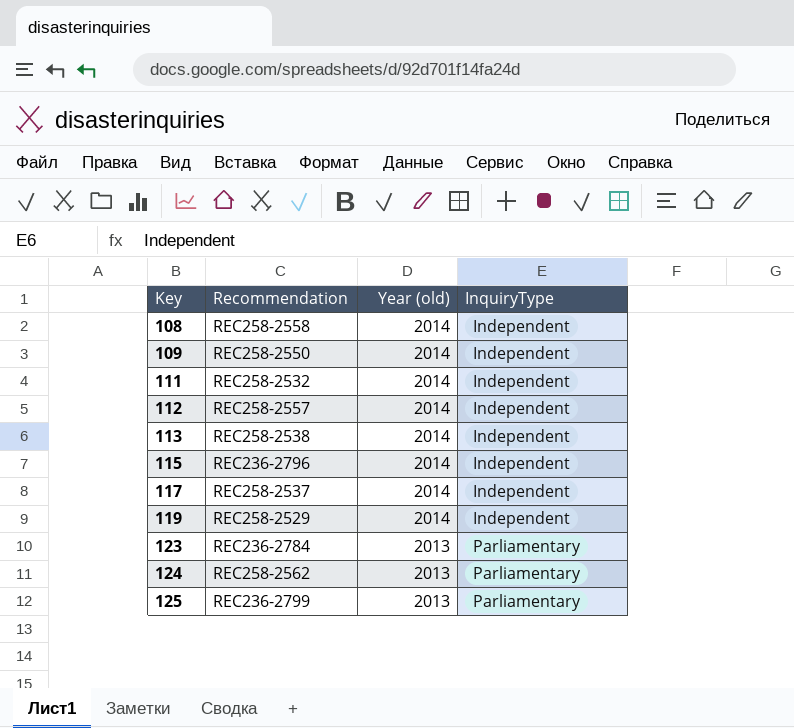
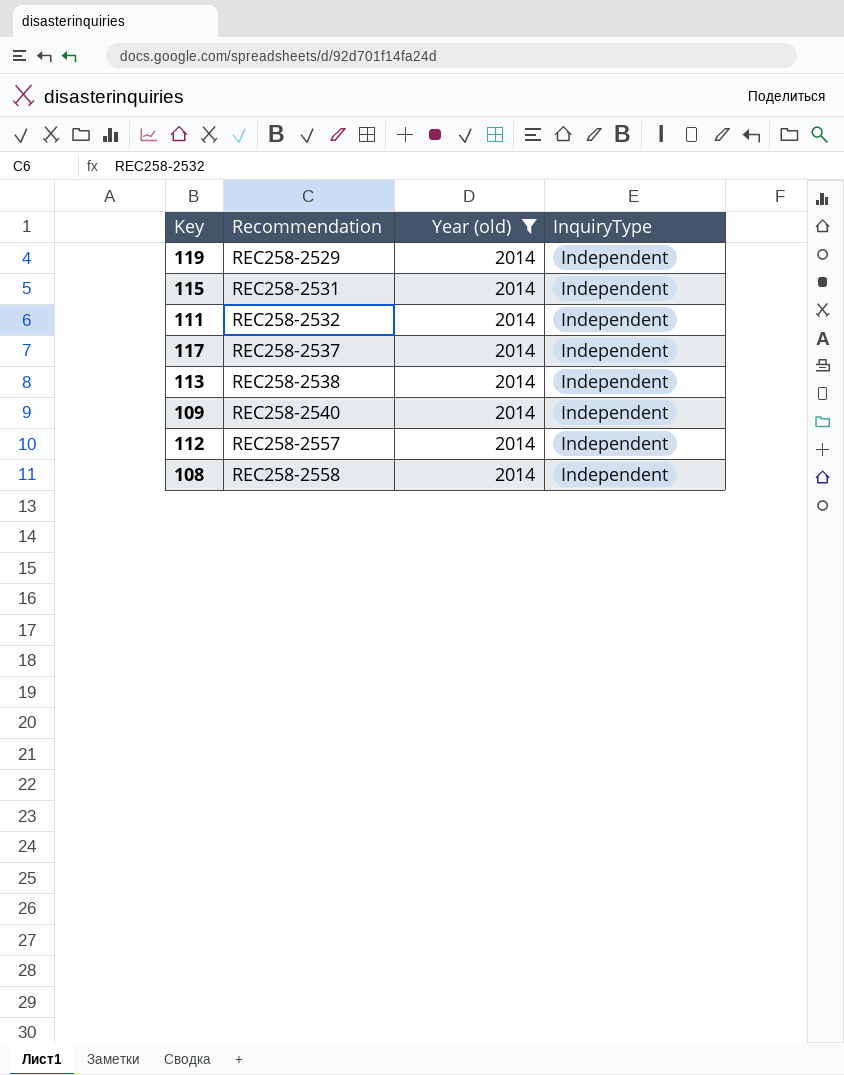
filter: none -> Year (old) = 2014
row order: Key ascending -> Recommendation ascending
115 | Recommendation: REC236-2796 -> REC258-2531
109 | Recommendation: REC258-2550 -> REC258-2540

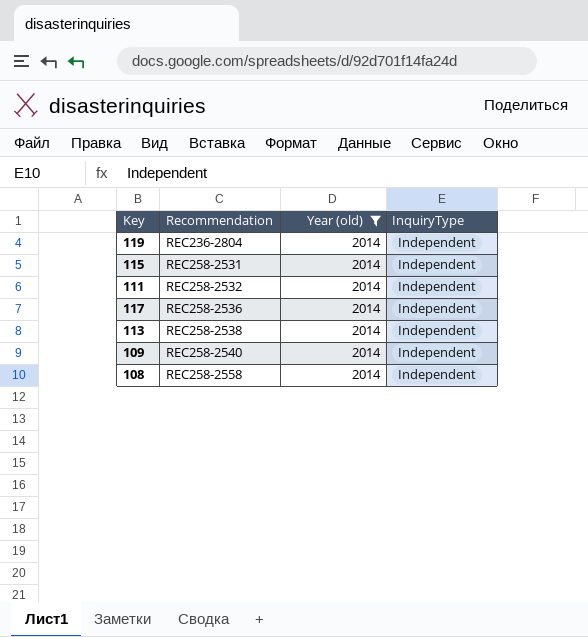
row 112: REC258-2557 | 2014 | Independent -> none
119 | Recommendation: REC258-2529 -> REC236-2804
117 | Recommendation: REC258-2537 -> REC258-2536

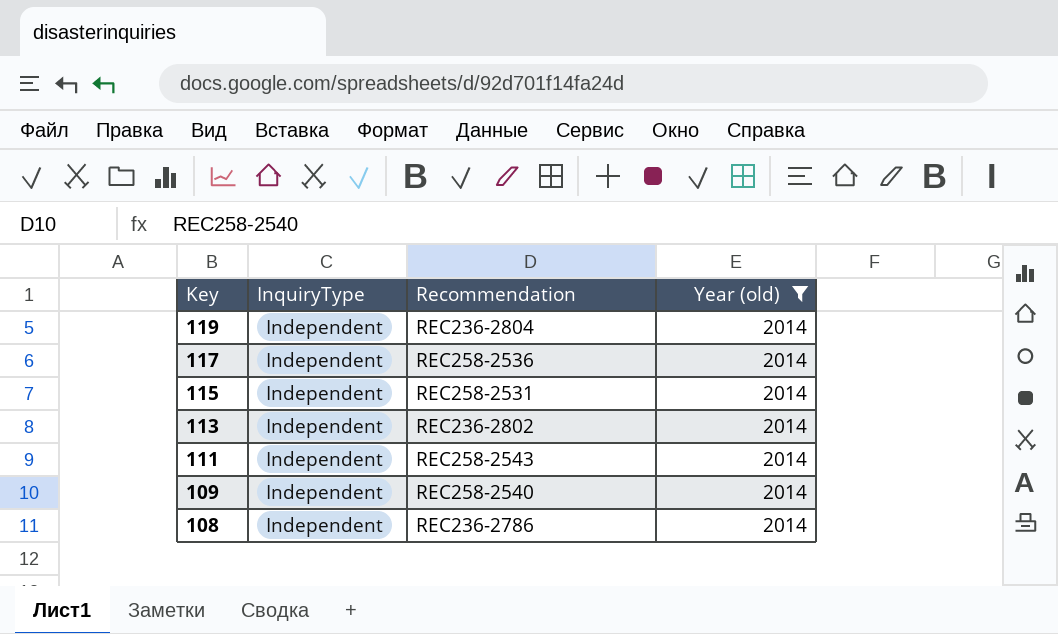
row order: Recommendation ascending -> Key descending
column InquiryType | position: 4 -> 2
113 | Recommendation: REC258-2538 -> REC236-2802
111 | Recommendation: REC258-2532 -> REC258-2543
108 | Recommendation: REC258-2558 -> REC236-2786

